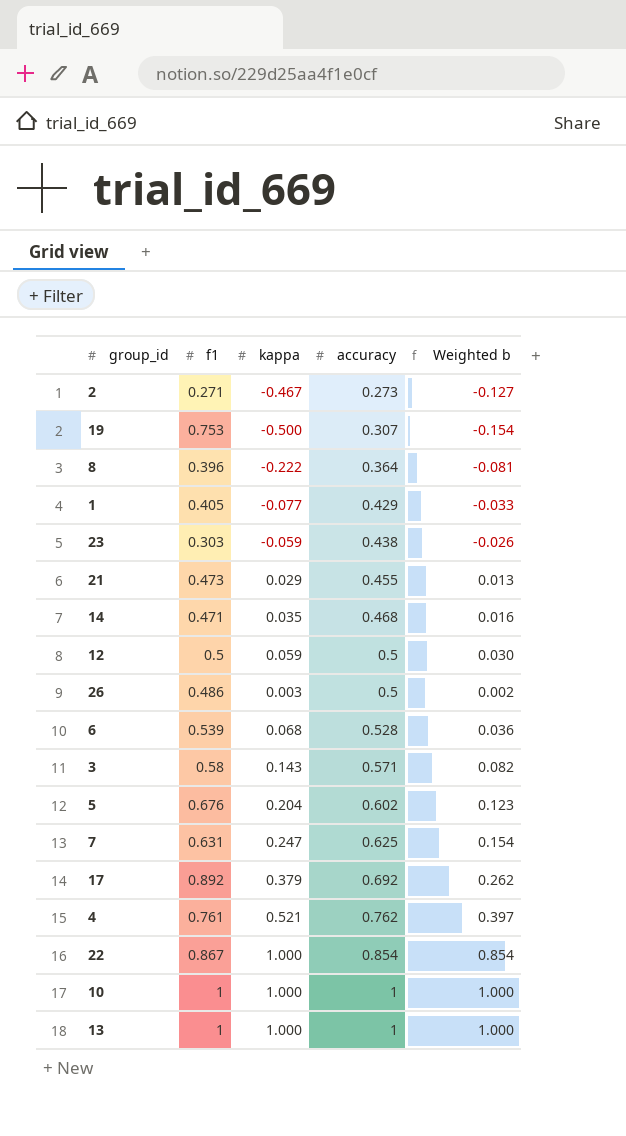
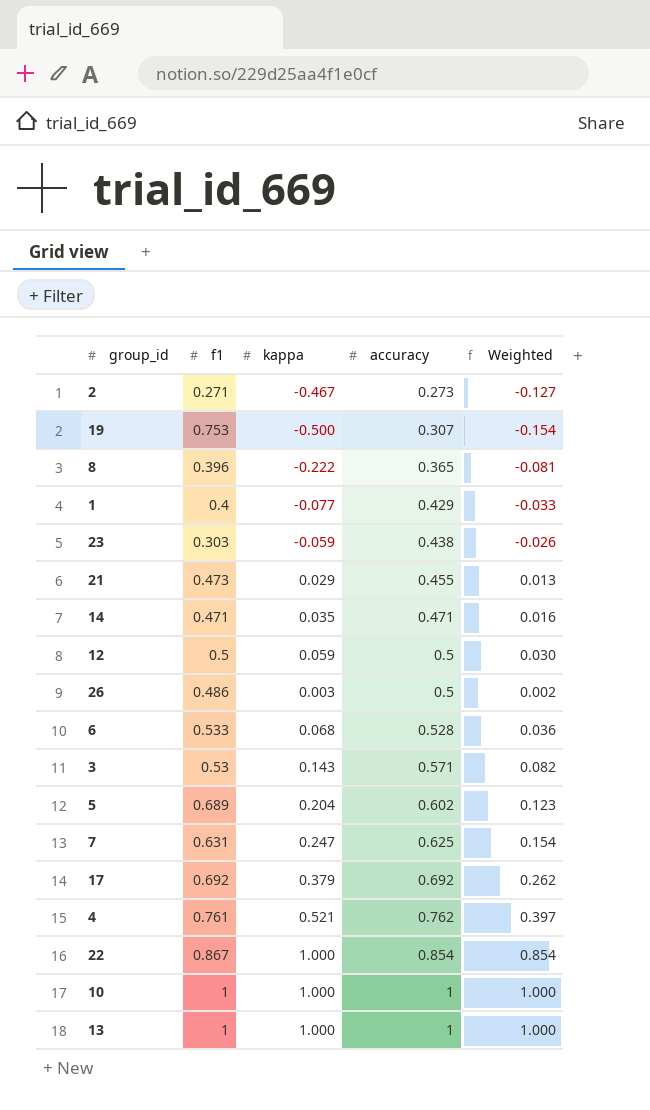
column name: Weighted b -> Weighted
8 | accuracy: 0.364 -> 0.365
1 | f1: 0.405 -> 0.4
14 | accuracy: 0.468 -> 0.471
6 | f1: 0.539 -> 0.533
3 | f1: 0.58 -> 0.53
5 | f1: 0.676 -> 0.689
17 | f1: 0.892 -> 0.692

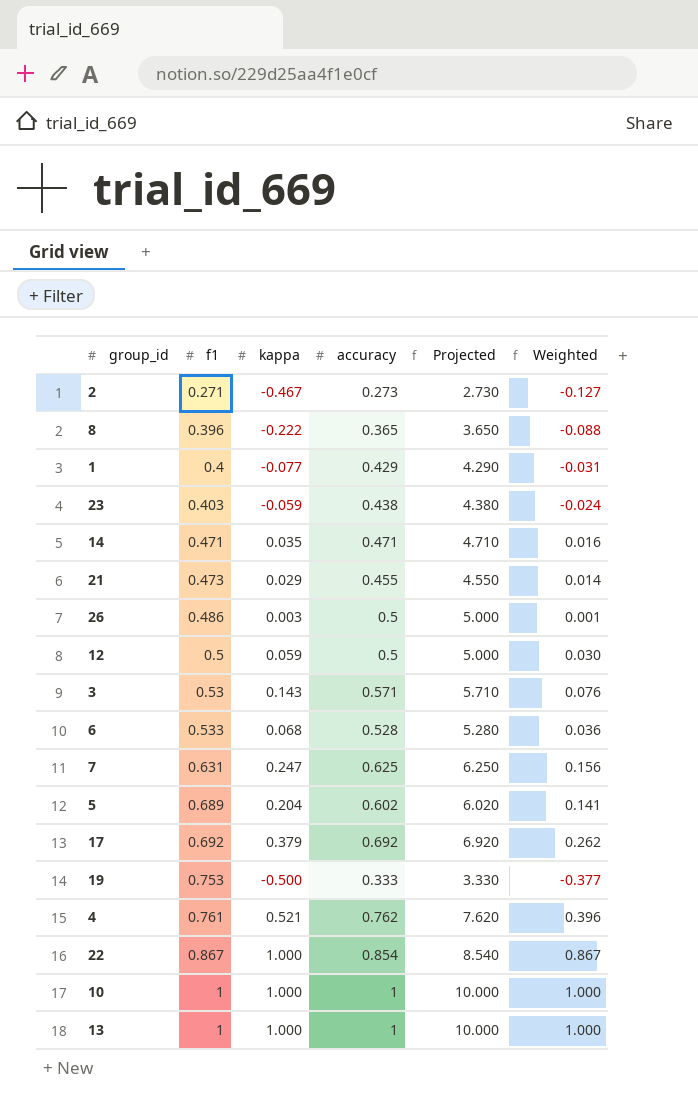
row order: accuracy ascending -> f1 ascending
column Projected | formula: none -> [accuracy] * 10
column Weighted | formula: [kappa] * [accuracy] -> [f1] * [kappa]
23 | f1: 0.303 -> 0.403
19 | accuracy: 0.307 -> 0.333

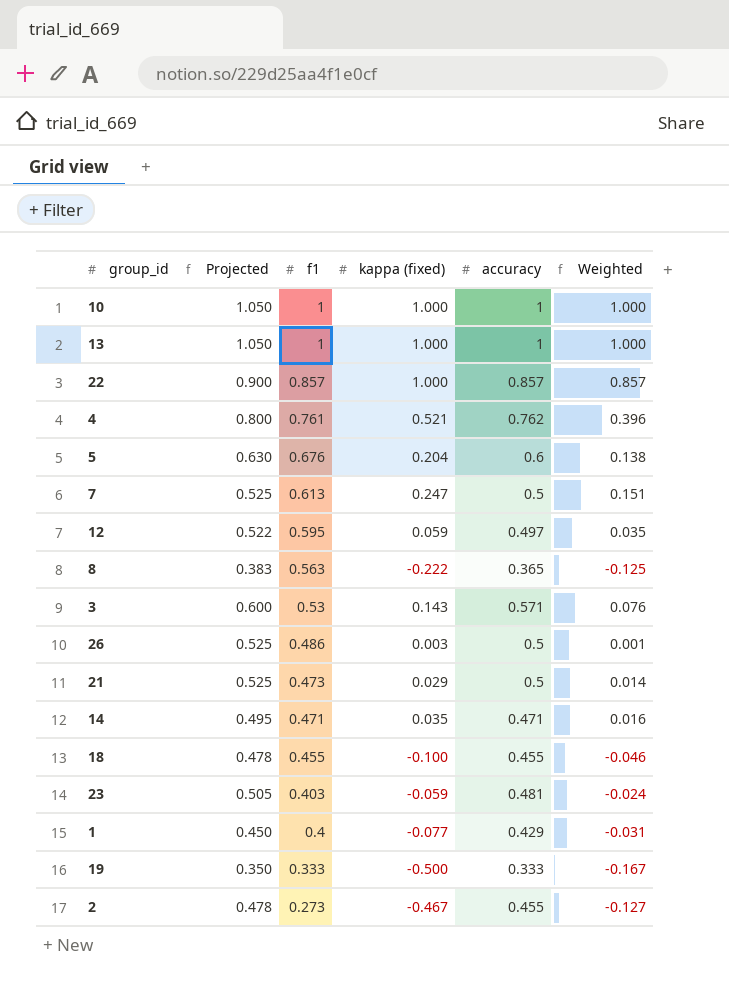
row order: f1 ascending -> f1 descending
column Projected | formula: [accuracy] * 10 -> [accuracy] * 1.05
column Projected | position: 5 -> 2
column name: kappa -> kappa (fixed)
row 6: 0.533 | 0.068 | 0.528 | 5.280 | 0.036 -> none
row 17: 0.692 | 0.379 | 0.692 | 6.920 | 0.262 -> none
22 | f1: 0.867 -> 0.857
22 | accuracy: 0.854 -> 0.857
22 | Weighted: 0.867 -> 0.857
5 | f1: 0.689 -> 0.676
5 | accuracy: 0.602 -> 0.6
5 | Weighted: 0.141 -> 0.138
7 | f1: 0.631 -> 0.613
7 | accuracy: 0.625 -> 0.5
7 | Weighted: 0.156 -> 0.151
12 | f1: 0.5 -> 0.595
12 | accuracy: 0.5 -> 0.497
12 | Weighted: 0.030 -> 0.035
8 | f1: 0.396 -> 0.563
8 | Weighted: -0.088 -> -0.125
21 | accuracy: 0.455 -> 0.5
row 18: none -> 0.478 | 0.455 | -0.100 | 0.455 | -0.046
23 | accuracy: 0.438 -> 0.481
19 | f1: 0.753 -> 0.333
19 | Weighted: -0.377 -> -0.167
2 | f1: 0.271 -> 0.273
2 | accuracy: 0.273 -> 0.455

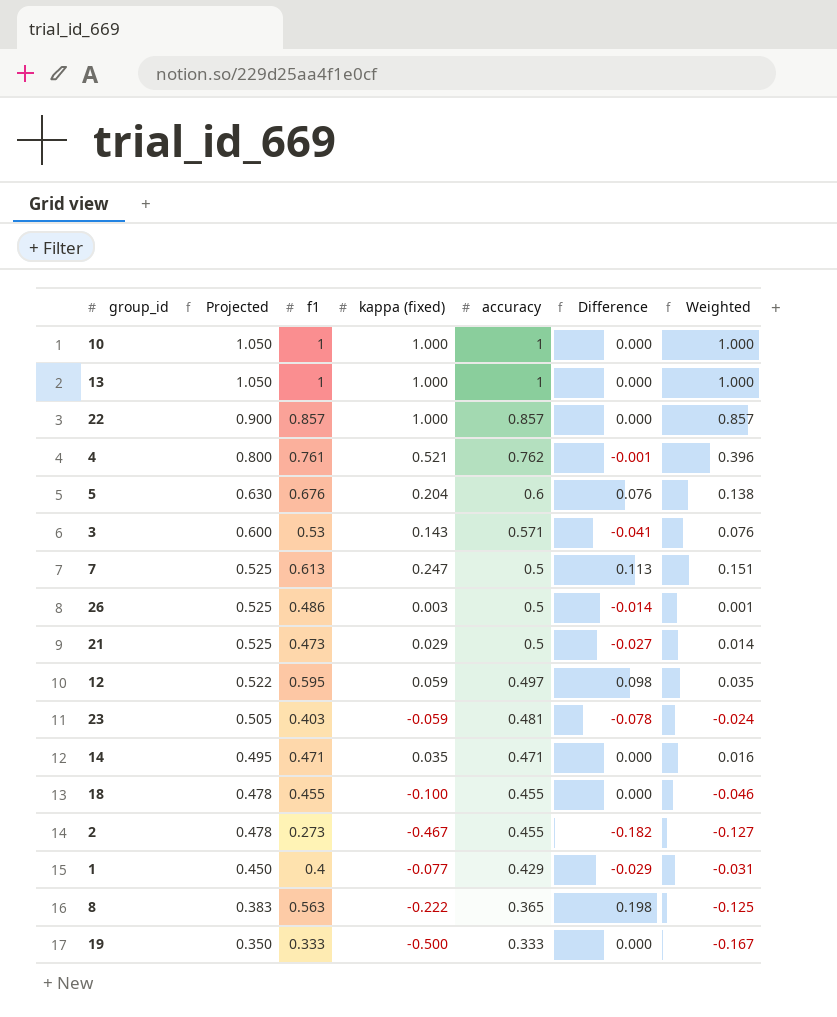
row order: f1 descending -> Projected descending
column Difference | formula: none -> [f1] - [accuracy]

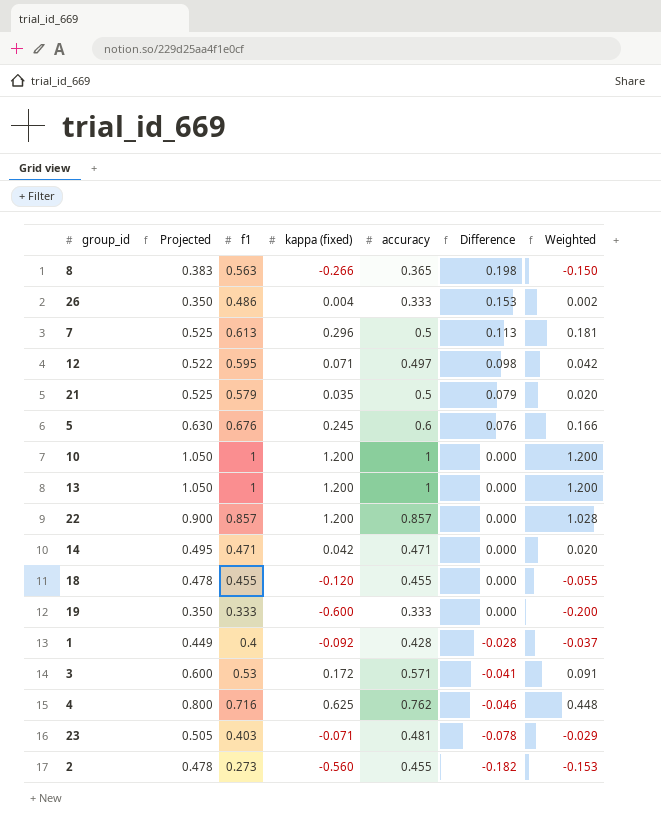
row order: Projected descending -> Difference descending
8 | kappa (fixed): -0.222 -> -0.266
8 | Weighted: -0.125 -> -0.150
26 | Projected: 0.525 -> 0.350
26 | kappa (fixed): 0.003 -> 0.004
26 | accuracy: 0.5 -> 0.333
26 | Difference: -0.014 -> 0.153
26 | Weighted: 0.001 -> 0.002
7 | kappa (fixed): 0.247 -> 0.296
7 | Weighted: 0.151 -> 0.181
12 | kappa (fixed): 0.059 -> 0.071
12 | Weighted: 0.035 -> 0.042
21 | f1: 0.473 -> 0.579
21 | kappa (fixed): 0.029 -> 0.035
21 | Difference: -0.027 -> 0.079
21 | Weighted: 0.014 -> 0.020
5 | kappa (fixed): 0.204 -> 0.245
5 | Weighted: 0.138 -> 0.166
10 | kappa (fixed): 1.000 -> 1.200
10 | Weighted: 1.000 -> 1.200
13 | kappa (fixed): 1.000 -> 1.200
13 | Weighted: 1.000 -> 1.200
22 | kappa (fixed): 1.000 -> 1.200
22 | Weighted: 0.857 -> 1.028
14 | kappa (fixed): 0.035 -> 0.042
14 | Weighted: 0.016 -> 0.020
18 | kappa (fixed): -0.100 -> -0.120
18 | Weighted: -0.046 -> -0.055
19 | kappa (fixed): -0.500 -> -0.600
19 | Weighted: -0.167 -> -0.200
1 | Projected: 0.450 -> 0.449
1 | kappa (fixed): -0.077 -> -0.092
1 | accuracy: 0.429 -> 0.428
1 | Difference: -0.029 -> -0.028
1 | Weighted: -0.031 -> -0.037
3 | kappa (fixed): 0.143 -> 0.172
3 | Weighted: 0.076 -> 0.091
4 | f1: 0.761 -> 0.716
4 | kappa (fixed): 0.521 -> 0.625
4 | Difference: -0.001 -> -0.046
4 | Weighted: 0.396 -> 0.448
23 | kappa (fixed): -0.059 -> -0.071
23 | Weighted: -0.024 -> -0.029
2 | kappa (fixed): -0.467 -> -0.560
2 | Weighted: -0.127 -> -0.153

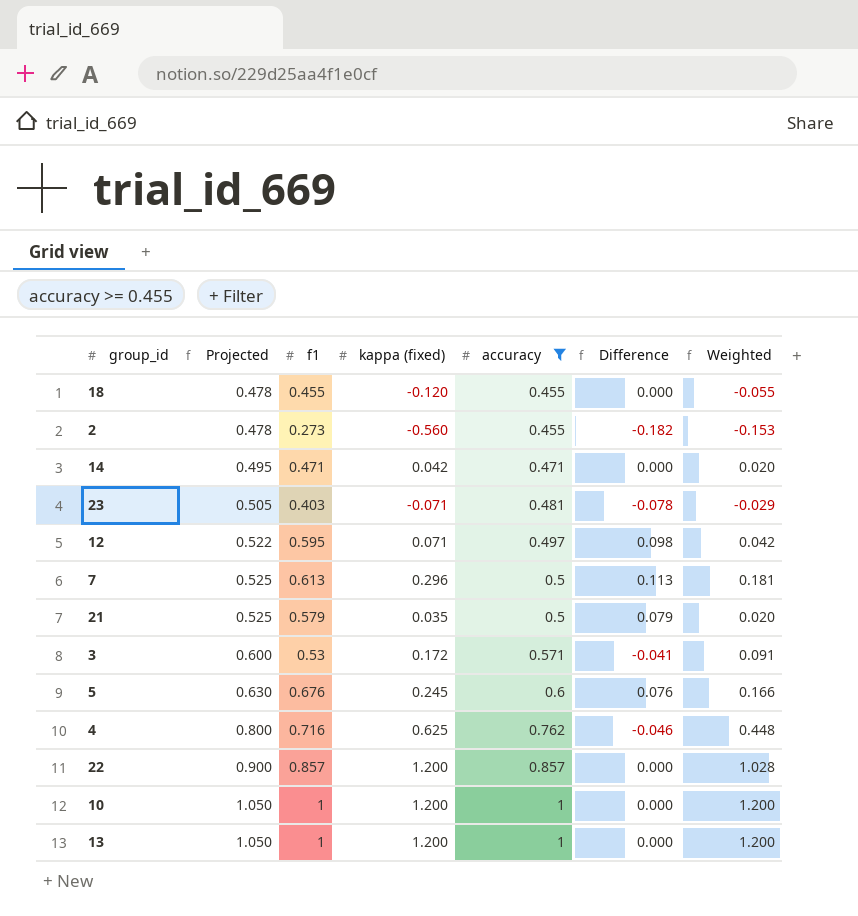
filter: none -> accuracy >= 0.455
row order: Difference descending -> Projected ascending

